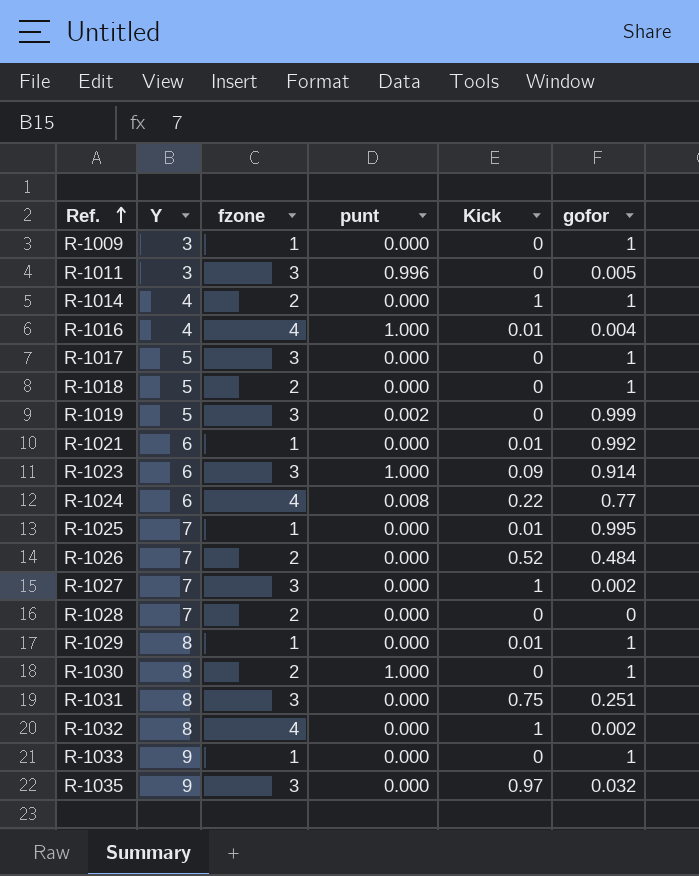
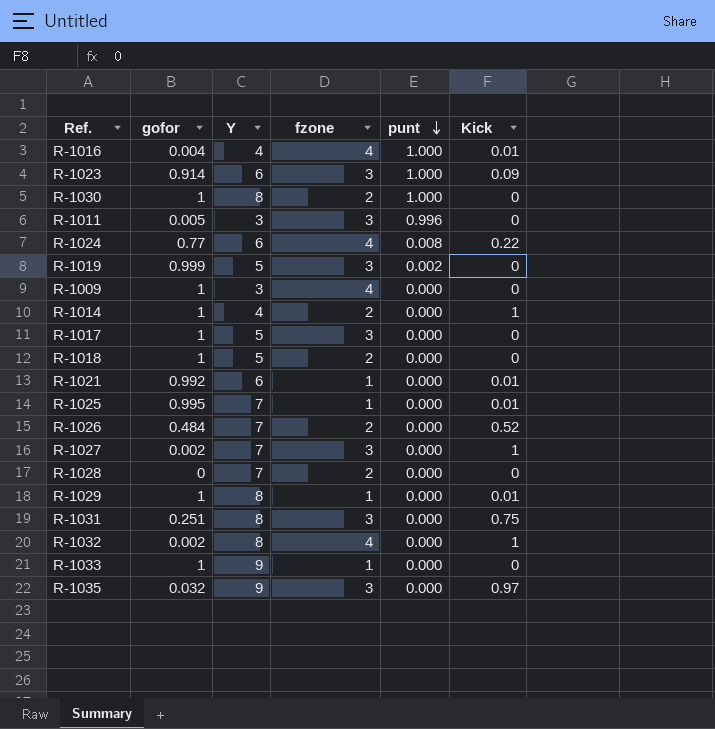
row order: Ref. ascending -> punt descending
column gofor | position: 6 -> 2
R-1009 | fzone: 1 -> 4

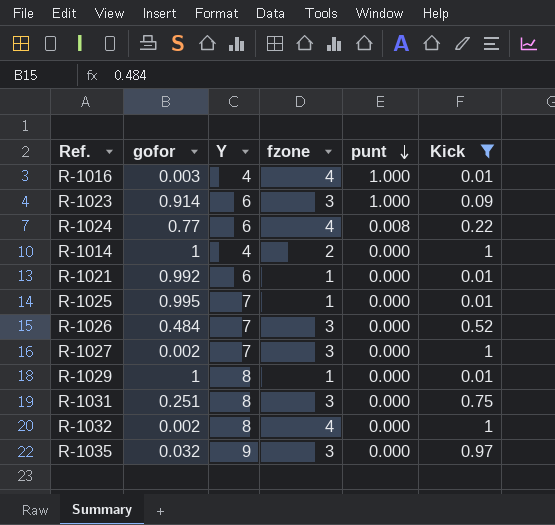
filter: none -> Kick != 0
R-1016 | gofor: 0.004 -> 0.003
R-1026 | fzone: 2 -> 3

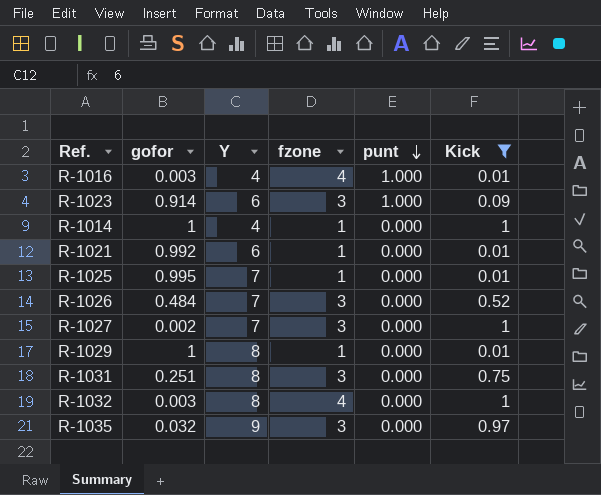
row R-1024: 0.77 | 6 | 4 | 0.008 | 0.22 -> none
R-1014 | fzone: 2 -> 1
R-1032 | gofor: 0.002 -> 0.003

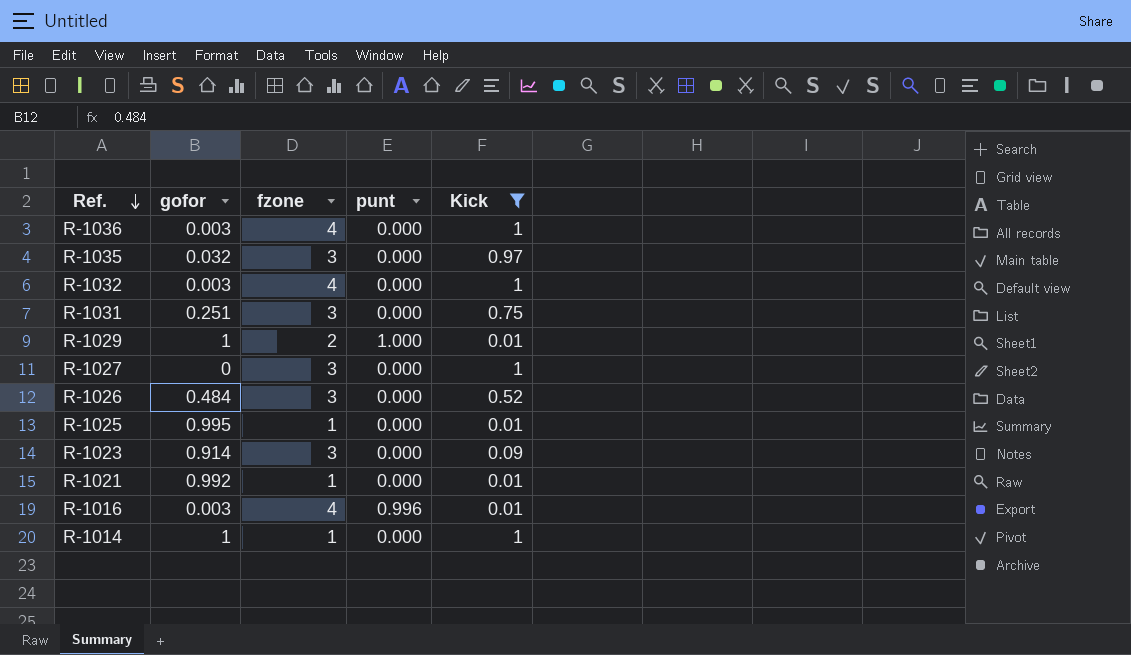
row order: punt descending -> Ref. descending
column Y | position: 3 -> none
row R-1036: none -> 0.003 | 4 | 0.000 | 1
R-1029 | fzone: 1 -> 2
R-1029 | punt: 0.000 -> 1.000
R-1027 | gofor: 0.002 -> 0
R-1023 | punt: 1.000 -> 0.000
R-1016 | punt: 1.000 -> 0.996

